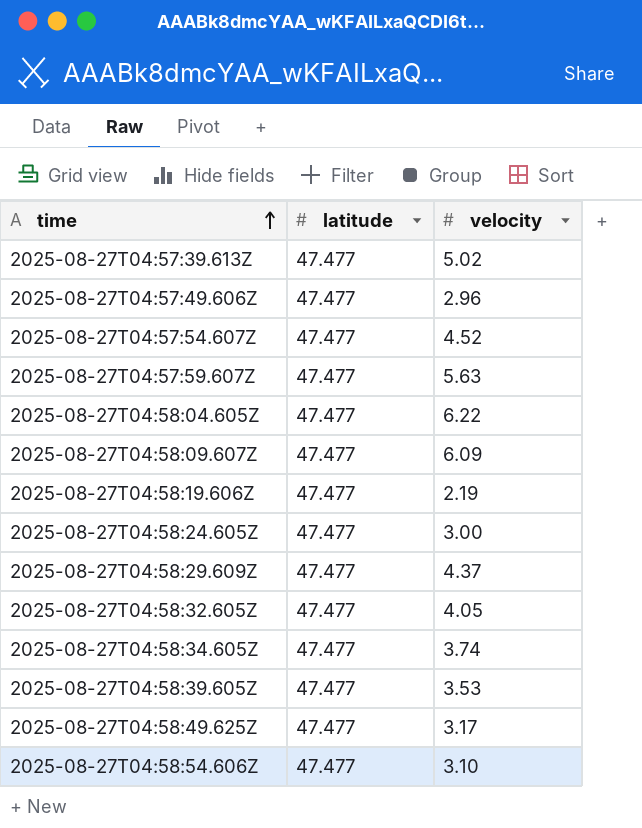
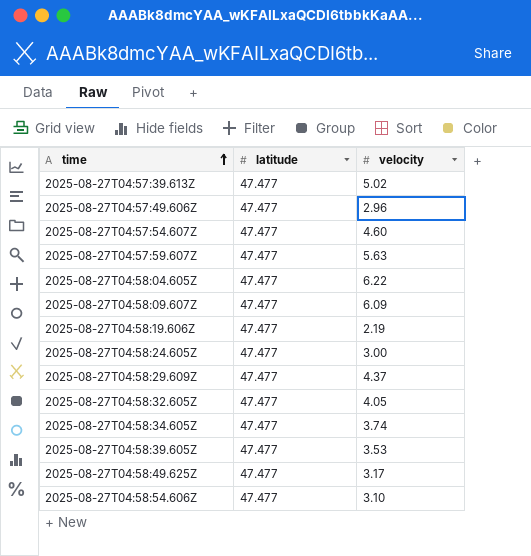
2025-08-27T04:57:54.607Z | velocity: 4.52 -> 4.60

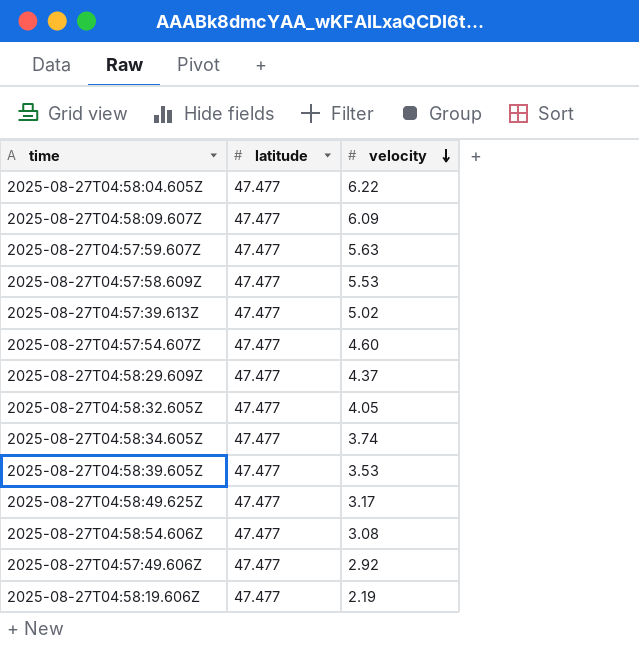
row order: time ascending -> velocity descending
row 2025-08-27T04:58:24.605Z: 47.477 | 3.00 -> none
row 2025-08-27T04:57:58.609Z: none -> 47.477 | 5.53
2025-08-27T04:58:54.606Z | velocity: 3.10 -> 3.08
2025-08-27T04:57:49.606Z | velocity: 2.96 -> 2.92

